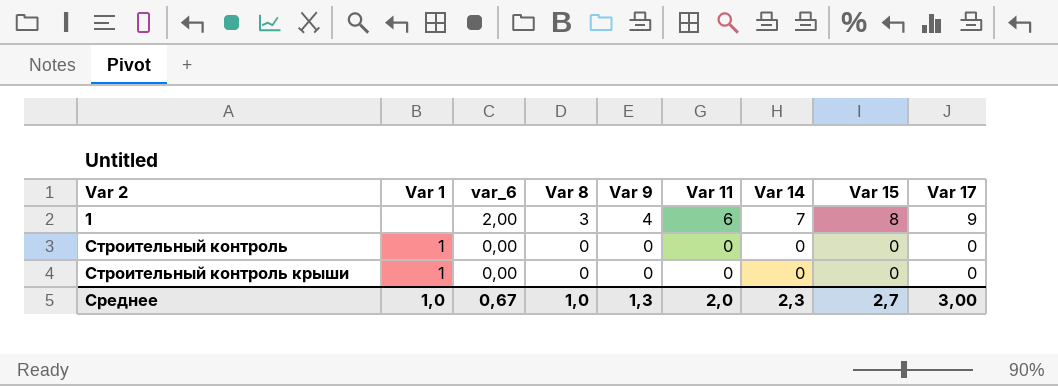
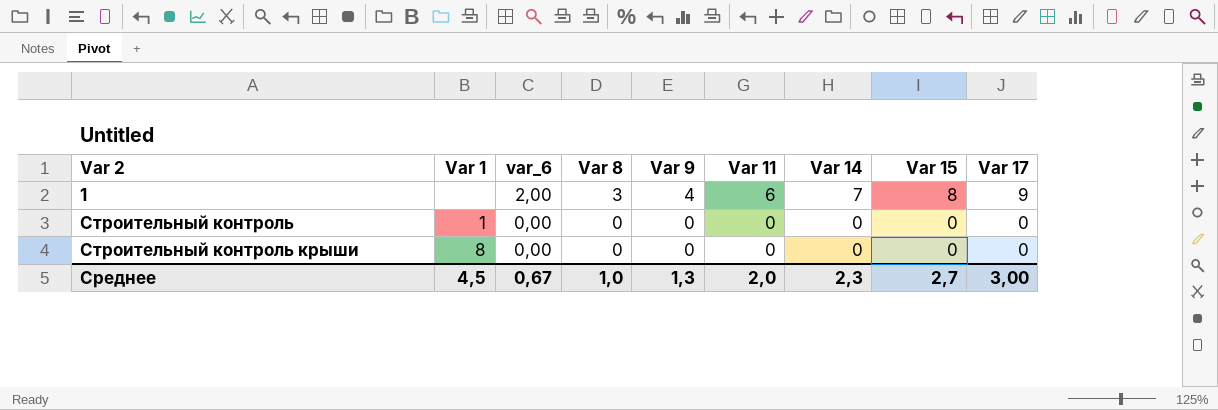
Строительный контроль крыши | Var 1: 1 -> 8
Среднее | Var 1: 1,0 -> 4,5

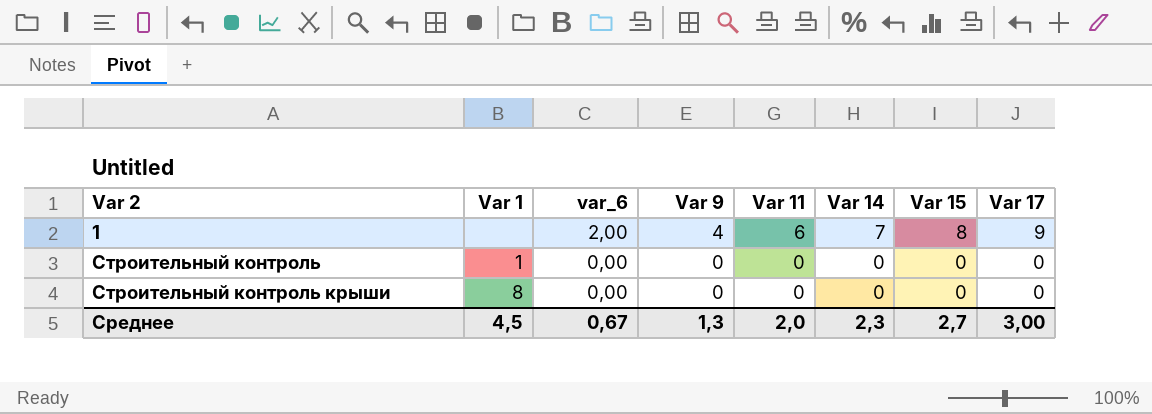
column Var 8 | position: 4 -> none

